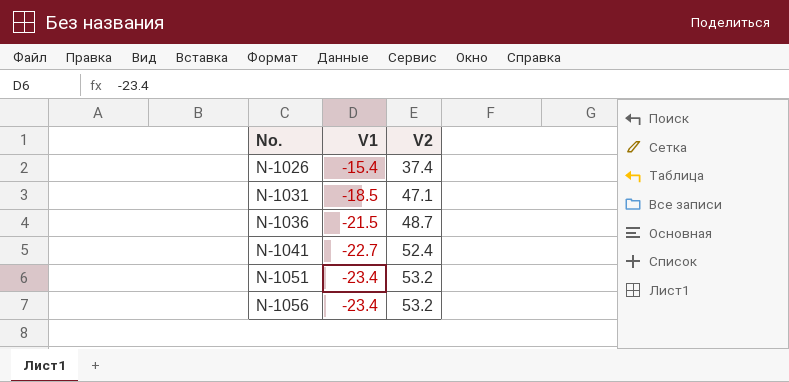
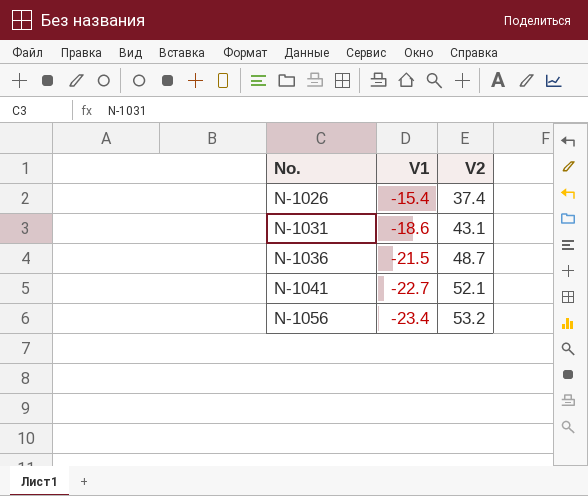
row N-1051: -23.4 | 53.2 -> none
N-1031 | V1: -18.5 -> -18.6
N-1031 | V2: 47.1 -> 43.1
N-1041 | V2: 52.4 -> 52.1

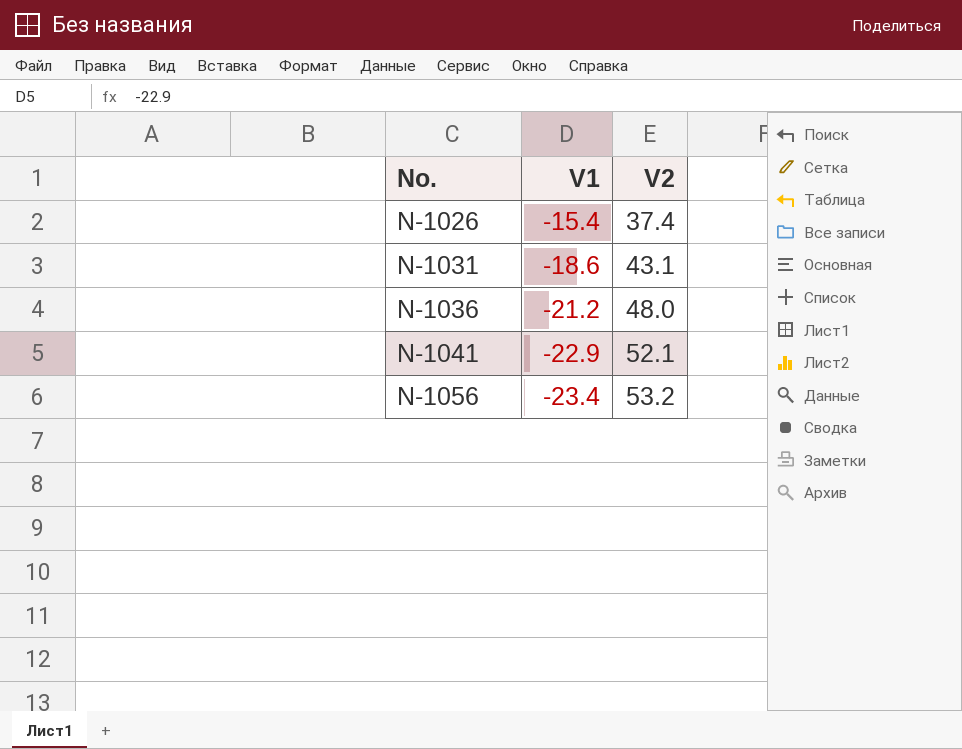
N-1036 | V1: -21.5 -> -21.2
N-1036 | V2: 48.7 -> 48.0
N-1041 | V1: -22.7 -> -22.9

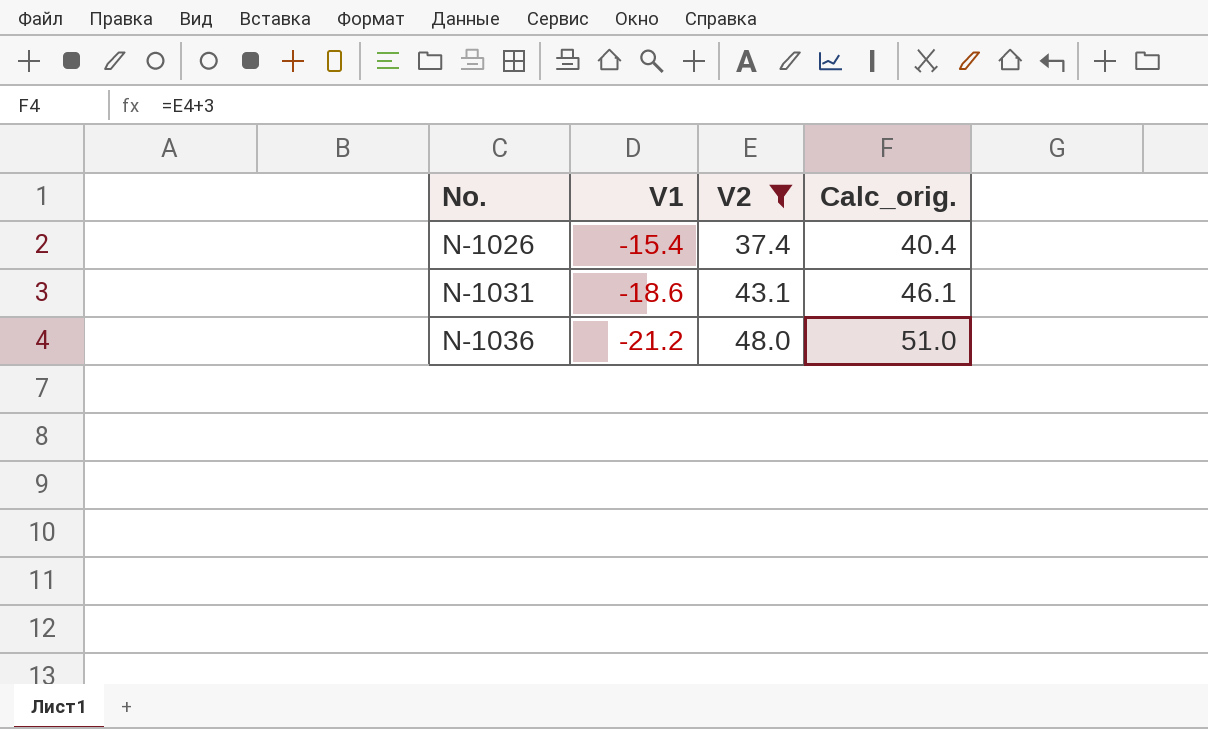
filter: none -> V2 <= 48.0
column Calc_orig. | formula: none -> [V2] + 3

